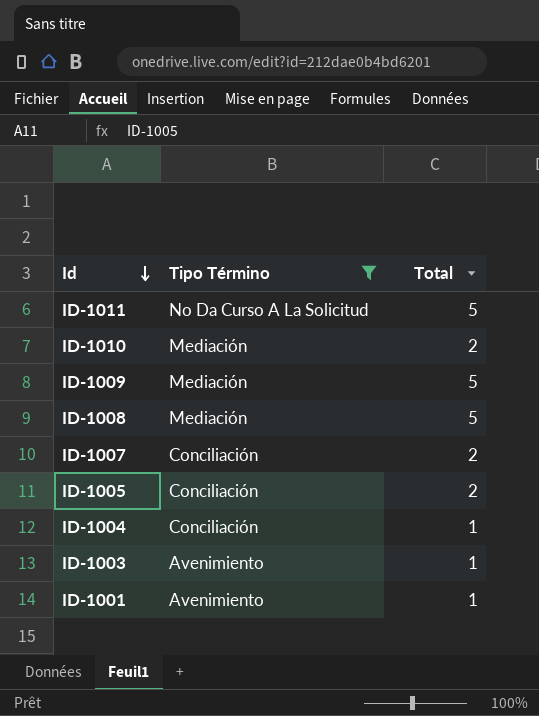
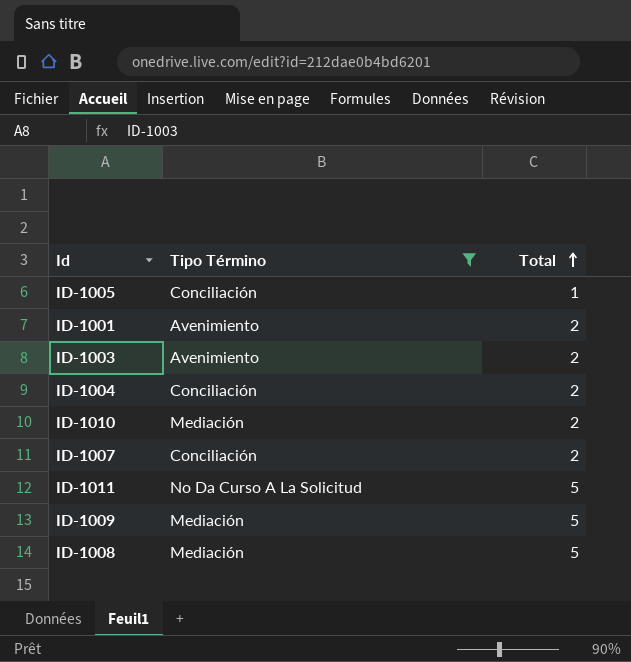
row order: Id descending -> Total ascending
ID-1005 | Total: 2 -> 1
ID-1001 | Total: 1 -> 2
ID-1003 | Total: 1 -> 2
ID-1004 | Total: 1 -> 2

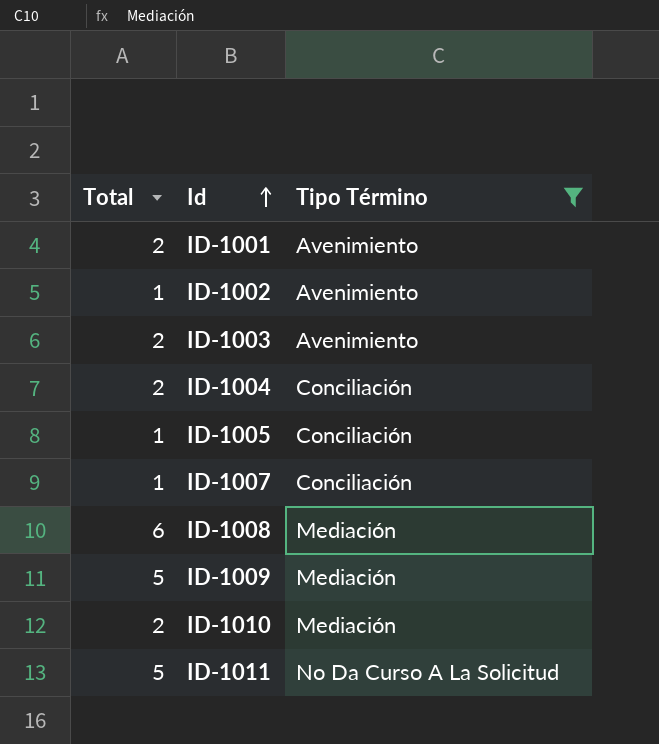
row order: Total ascending -> Id ascending
column Total | position: 3 -> 1
row ID-1002: none -> 1 | Avenimiento
ID-1007 | Total: 2 -> 1
ID-1008 | Total: 5 -> 6

